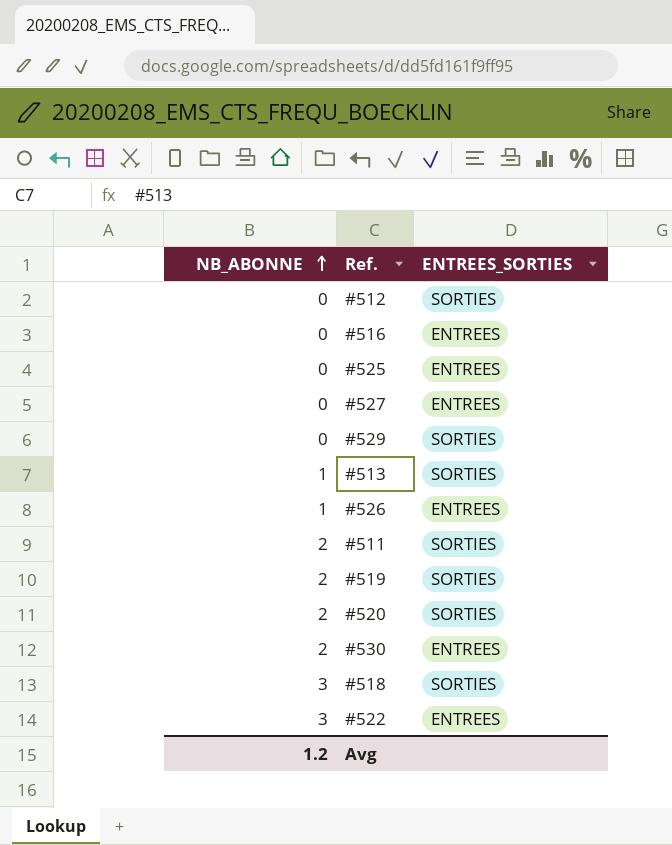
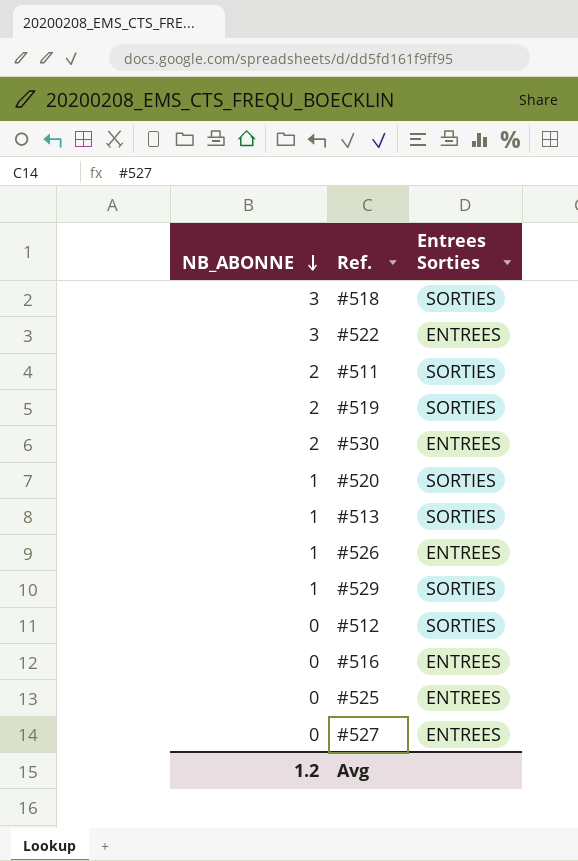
row order: NB_ABONNE ascending -> NB_ABONNE descending
column name: ENTREES_SORTIES -> Entrees Sorties
#520 | NB_ABONNE: 2 -> 1
#529 | NB_ABONNE: 0 -> 1

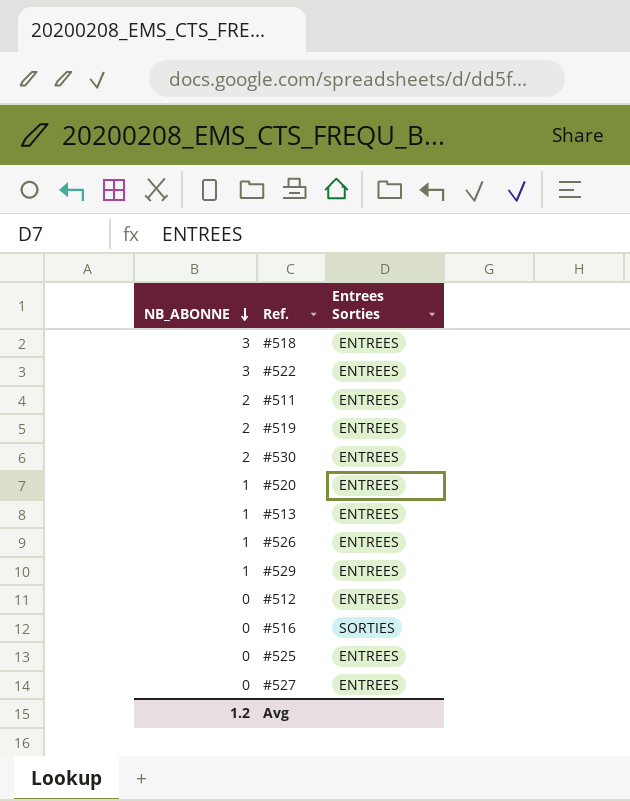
#518 | Entrees Sorties: SORTIES -> ENTREES
#511 | Entrees Sorties: SORTIES -> ENTREES
#519 | Entrees Sorties: SORTIES -> ENTREES
#520 | Entrees Sorties: SORTIES -> ENTREES
#513 | Entrees Sorties: SORTIES -> ENTREES
#529 | Entrees Sorties: SORTIES -> ENTREES
#512 | Entrees Sorties: SORTIES -> ENTREES
#516 | Entrees Sorties: ENTREES -> SORTIES

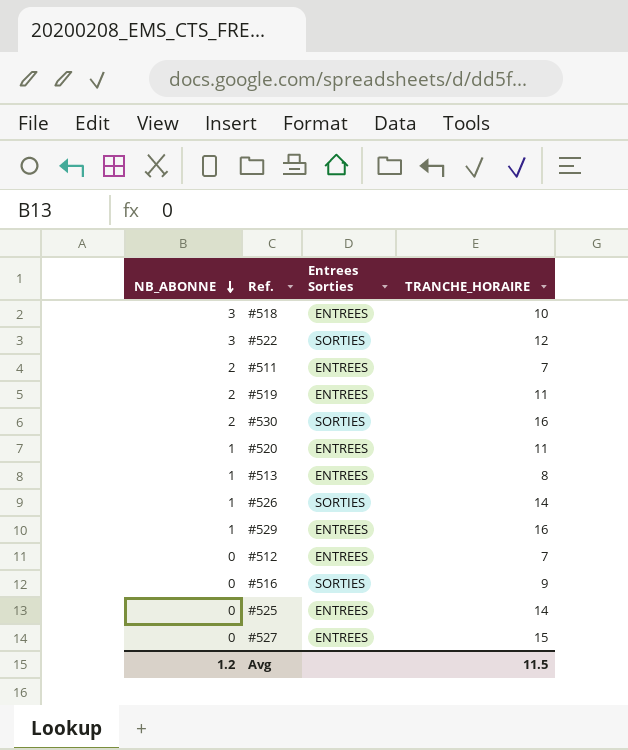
column TRANCHE_HORAIRE | position: none -> 4
#522 | Entrees Sorties: ENTREES -> SORTIES
#530 | Entrees Sorties: ENTREES -> SORTIES
#526 | Entrees Sorties: ENTREES -> SORTIES

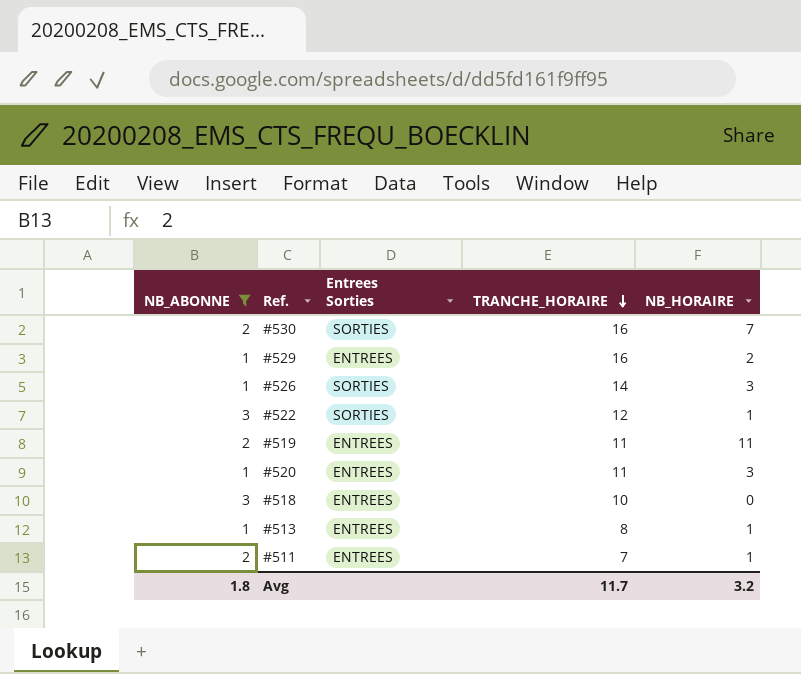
filter: none -> NB_ABONNE != 0
row order: NB_ABONNE descending -> TRANCHE_HORAIRE descending
column NB_HORAIRE | position: none -> 5
Avg | NB_ABONNE: 1.2 -> 1.8
Avg | TRANCHE_HORAIRE: 11.5 -> 11.7

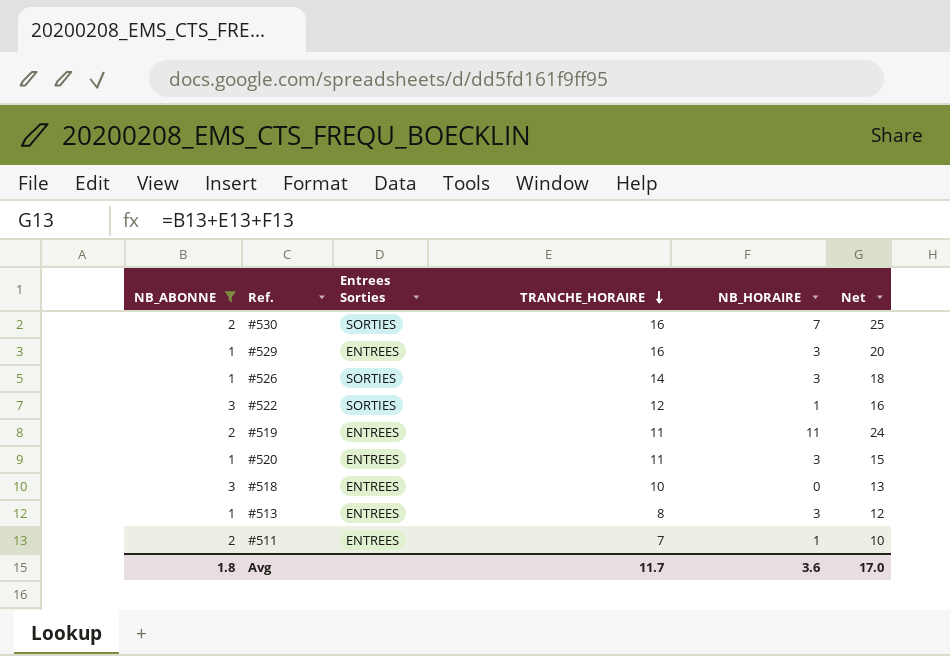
column Net | formula: none -> [NB_ABONNE] + [TRANCHE_HORAIRE] + [NB_HORAIRE]
#529 | NB_HORAIRE: 2 -> 3
#513 | NB_HORAIRE: 1 -> 3
Avg | NB_HORAIRE: 3.2 -> 3.6

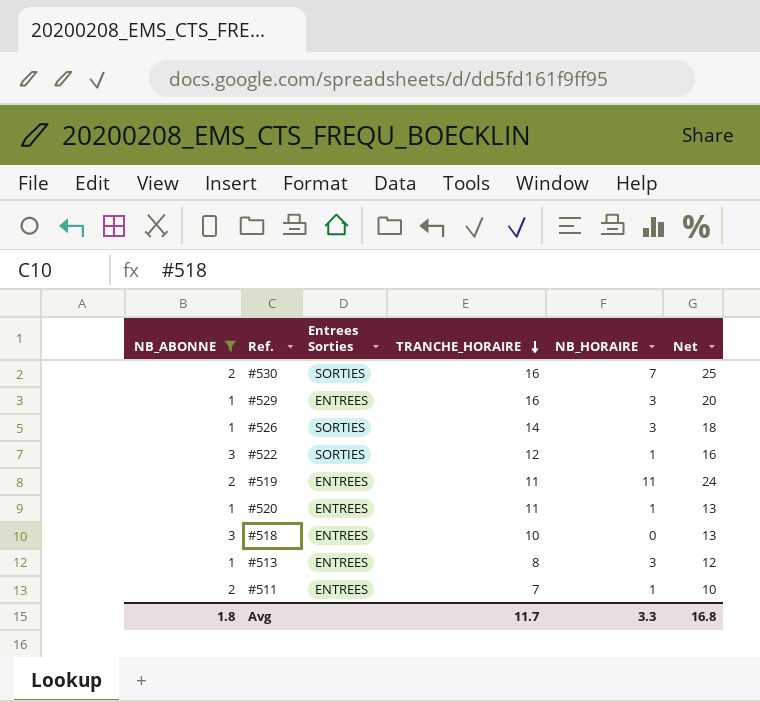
#520 | NB_HORAIRE: 3 -> 1
#520 | Net: 15 -> 13
Avg | NB_HORAIRE: 3.6 -> 3.3
Avg | Net: 17.0 -> 16.8

